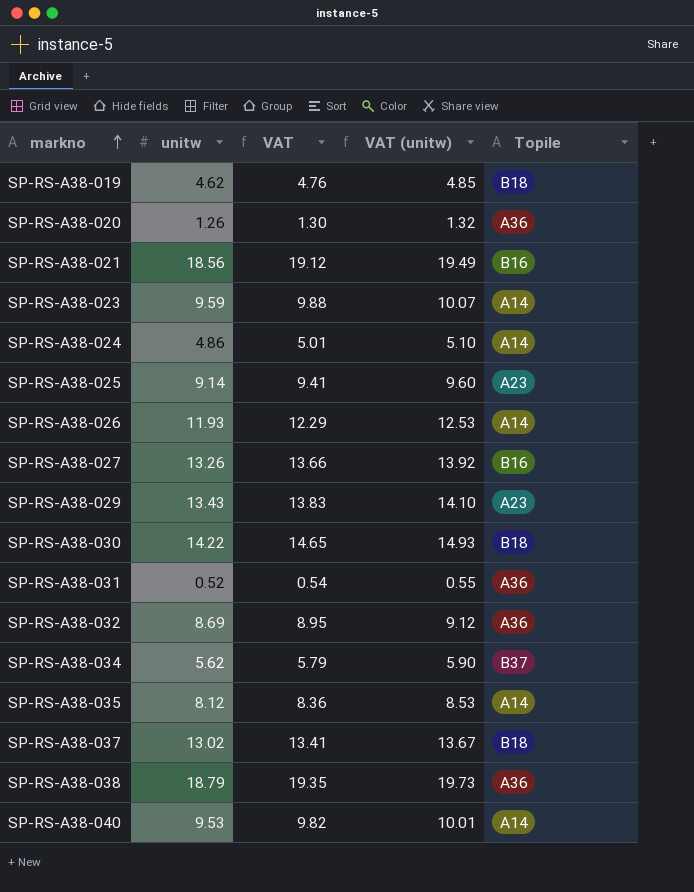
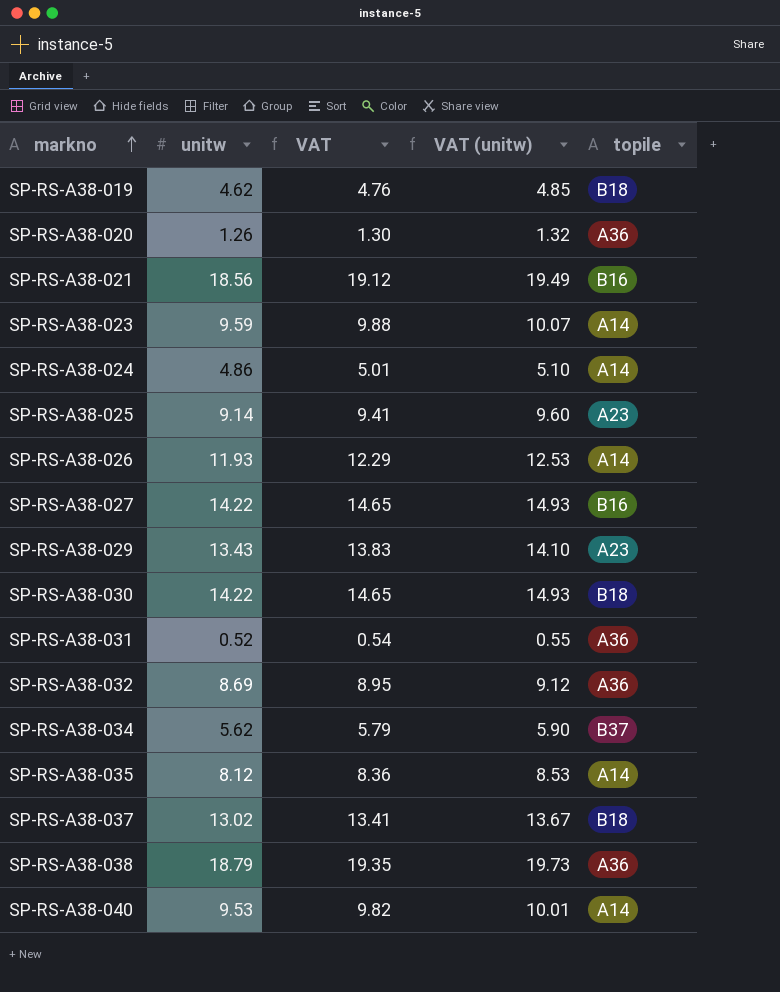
column name: Topile -> topile
SP-RS-A38-027 | unitw: 13.26 -> 14.22
SP-RS-A38-027 | VAT: 13.66 -> 14.65
SP-RS-A38-027 | VAT (unitw): 13.92 -> 14.93

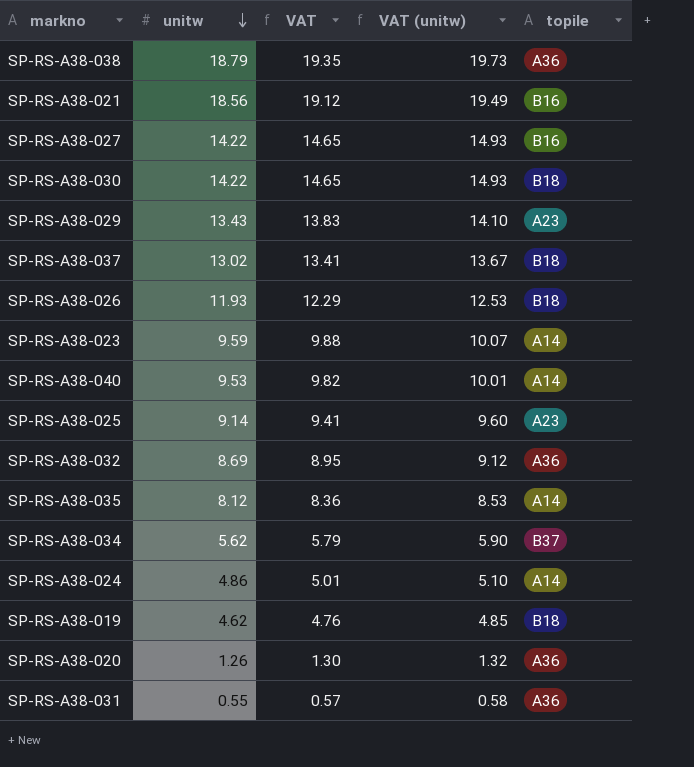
row order: markno ascending -> unitw descending
SP-RS-A38-026 | topile: A14 -> B18
SP-RS-A38-031 | unitw: 0.52 -> 0.55
SP-RS-A38-031 | VAT: 0.54 -> 0.57
SP-RS-A38-031 | VAT (unitw): 0.55 -> 0.58

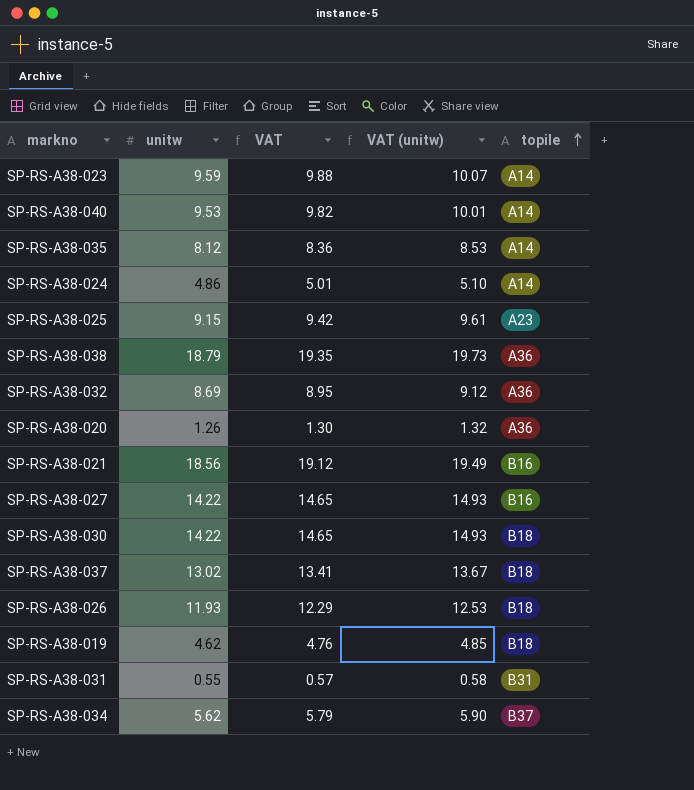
row order: unitw descending -> topile ascending
row SP-RS-A38-029: 13.43 | 13.83 | 14.10 | A23 -> none
SP-RS-A38-025 | unitw: 9.14 -> 9.15
SP-RS-A38-025 | VAT: 9.41 -> 9.42
SP-RS-A38-025 | VAT (unitw): 9.60 -> 9.61
SP-RS-A38-031 | topile: A36 -> B31

